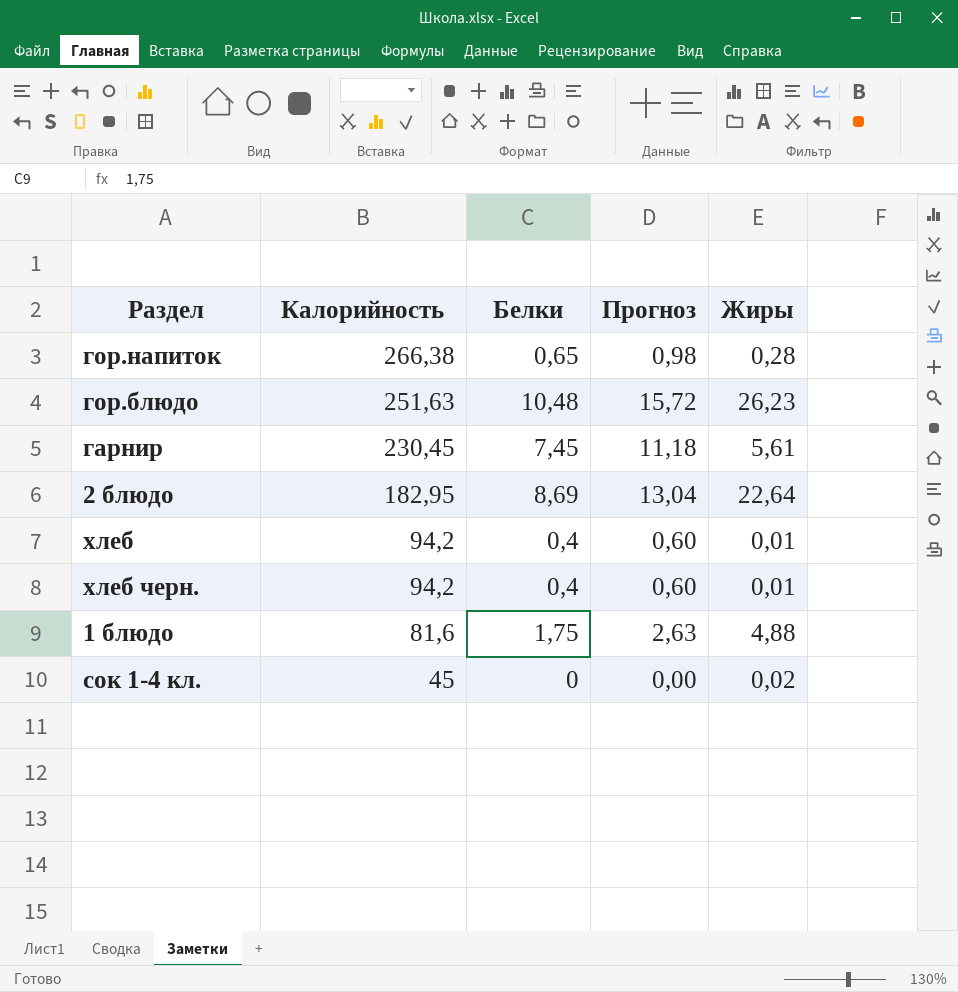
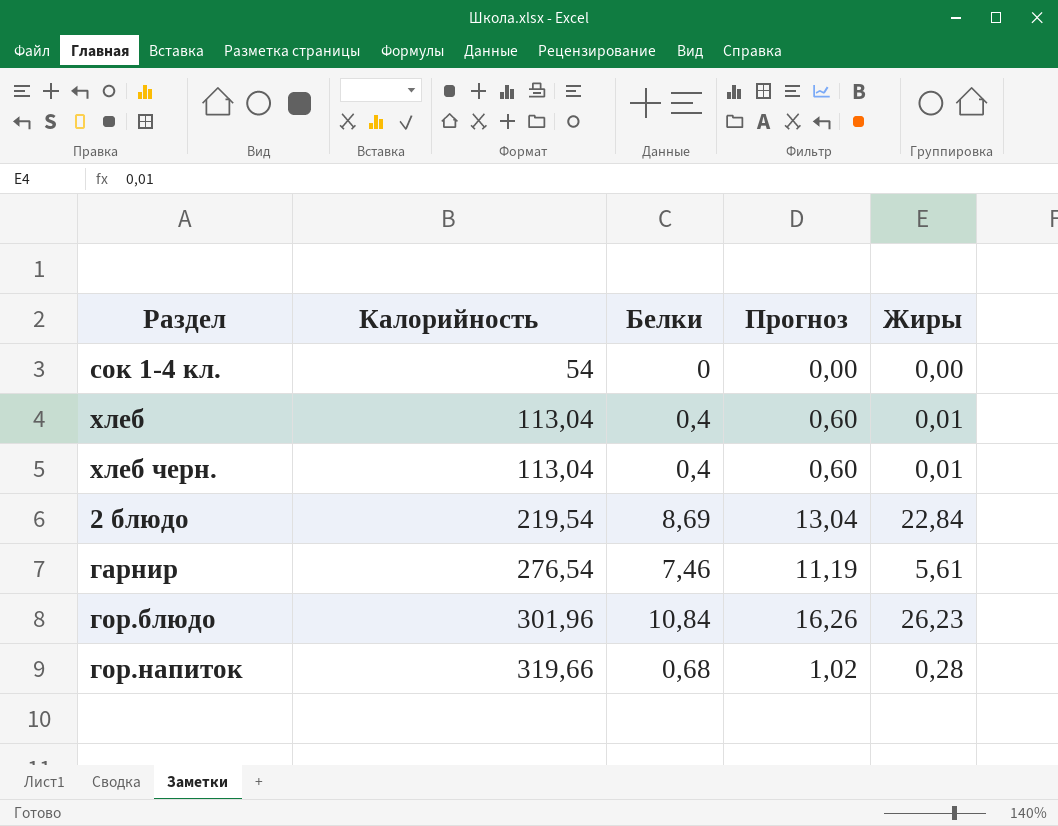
row order: Калорийность descending -> Калорийность ascending
row 1 блюдо: 81,6 | 1,75 | 2,63 | 4,88 -> none
сок 1-4 кл. | Калорийность: 45 -> 54
сок 1-4 кл. | Жиры: 0,02 -> 0,00
хлеб | Калорийность: 94,2 -> 113,04
хлеб черн. | Калорийность: 94,2 -> 113,04
2 блюдо | Калорийность: 182,95 -> 219,54
2 блюдо | Жиры: 22,64 -> 22,84
гарнир | Калорийность: 230,45 -> 276,54
гарнир | Белки: 7,45 -> 7,46
гарнир | Прогноз: 11,18 -> 11,19
гор.блюдо | Калорийность: 251,63 -> 301,96
гор.блюдо | Белки: 10,48 -> 10,84
гор.блюдо | Прогноз: 15,72 -> 16,26
гор.напиток | Калорийность: 266,38 -> 319,66
гор.напиток | Белки: 0,65 -> 0,68
гор.напиток | Прогноз: 0,98 -> 1,02

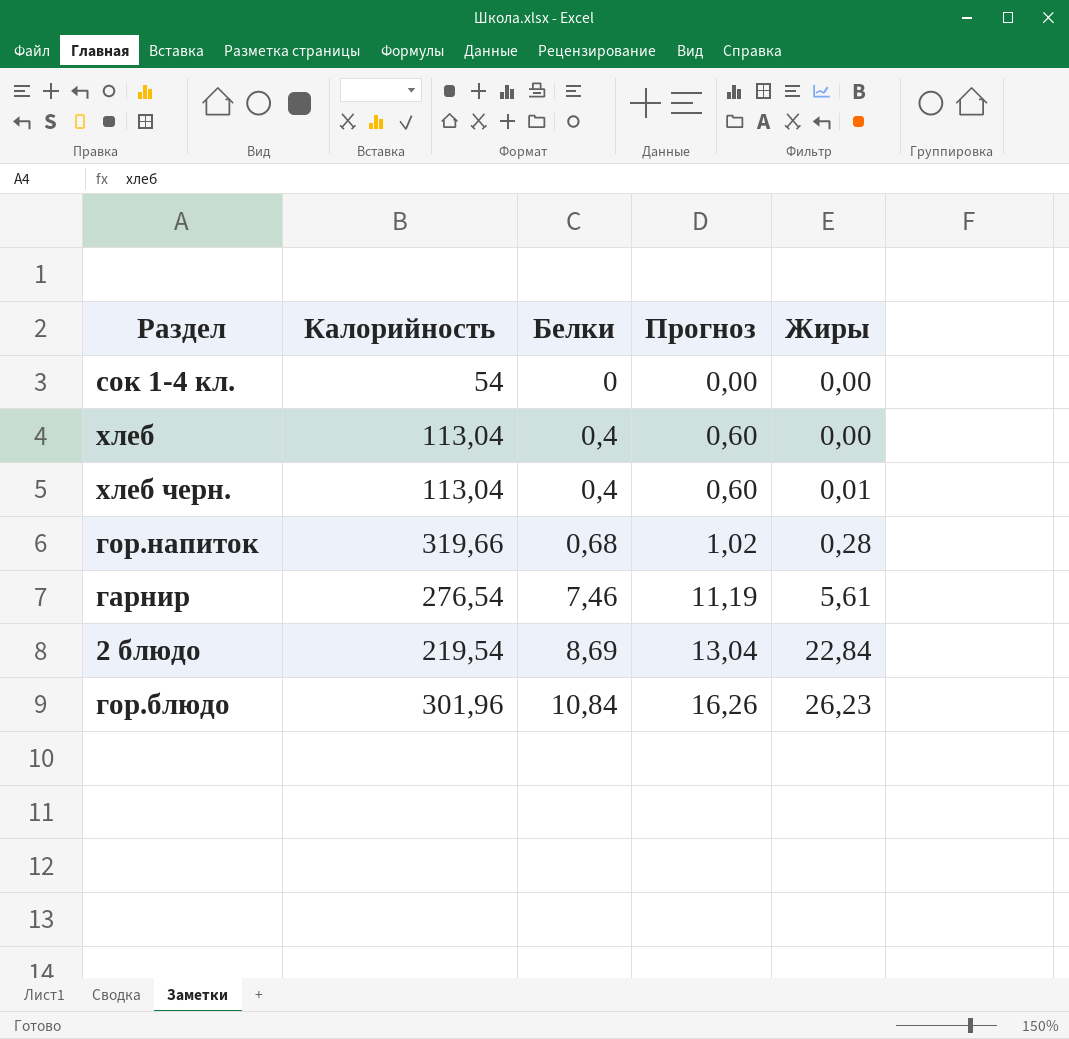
row order: Калорийность ascending -> Белки ascending
хлеб | Жиры: 0,01 -> 0,00

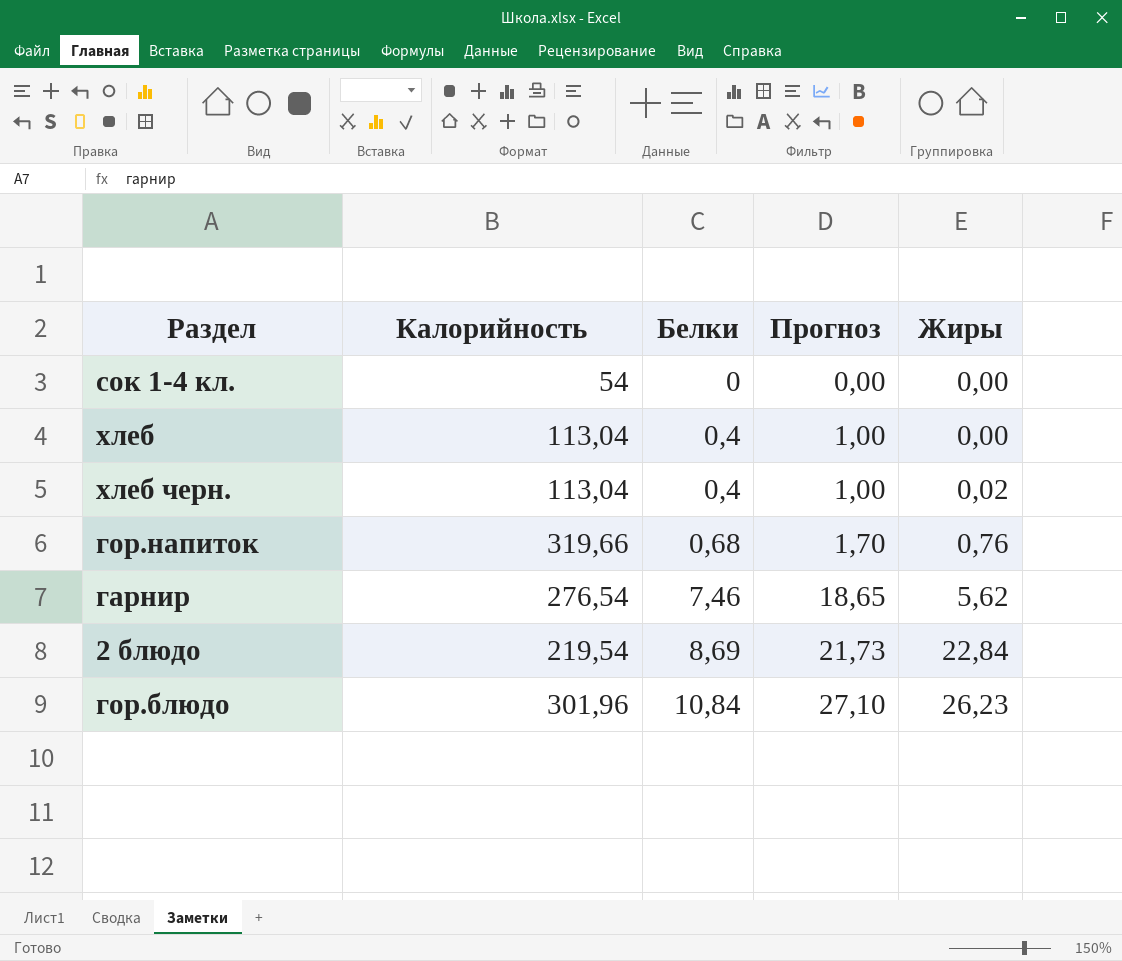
column Прогноз | formula: [Белки] * 1,5 -> [Белки] * 2,5
хлеб черн. | Жиры: 0,01 -> 0,02
гор.напиток | Жиры: 0,28 -> 0,76
гарнир | Жиры: 5,61 -> 5,62

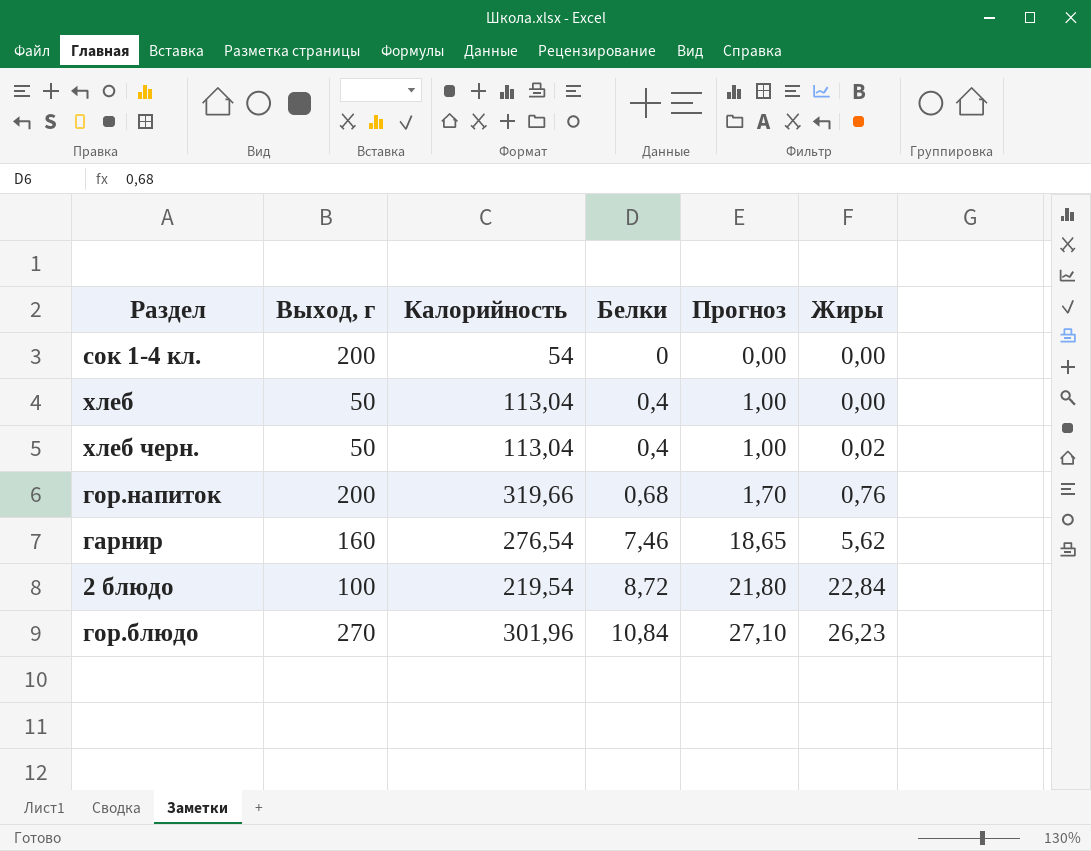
column Выход, г | position: none -> 2
2 блюдо | Белки: 8,69 -> 8,72
2 блюдо | Прогноз: 21,73 -> 21,80

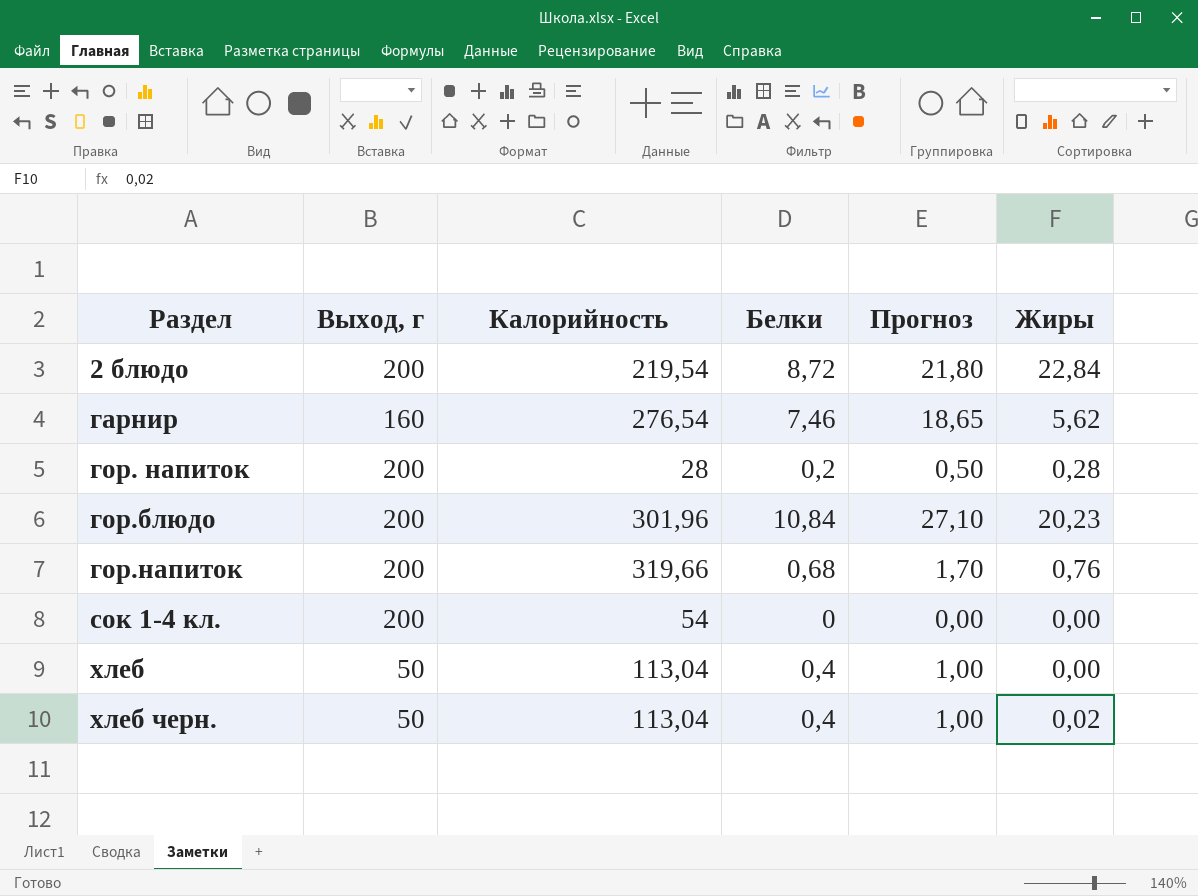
row order: Белки ascending -> Раздел ascending
2 блюдо | Выход, г: 100 -> 200
row гор. напиток: none -> 200 | 28 | 0,2 | 0,50 | 0,28
гор.блюдо | Выход, г: 270 -> 200
гор.блюдо | Жиры: 26,23 -> 20,23

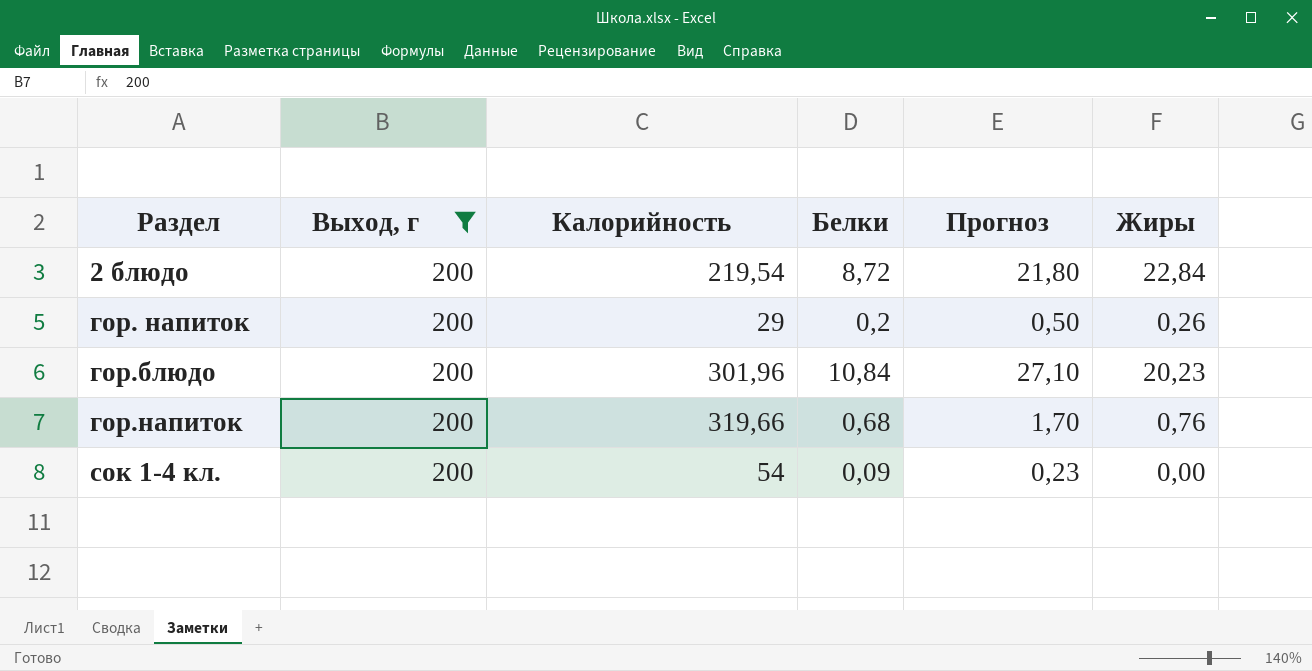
filter: none -> Выход, г = 200
гор. напиток | Калорийность: 28 -> 29
гор. напиток | Жиры: 0,28 -> 0,26
сок 1-4 кл. | Белки: 0 -> 0,09
сок 1-4 кл. | Прогноз: 0,00 -> 0,23

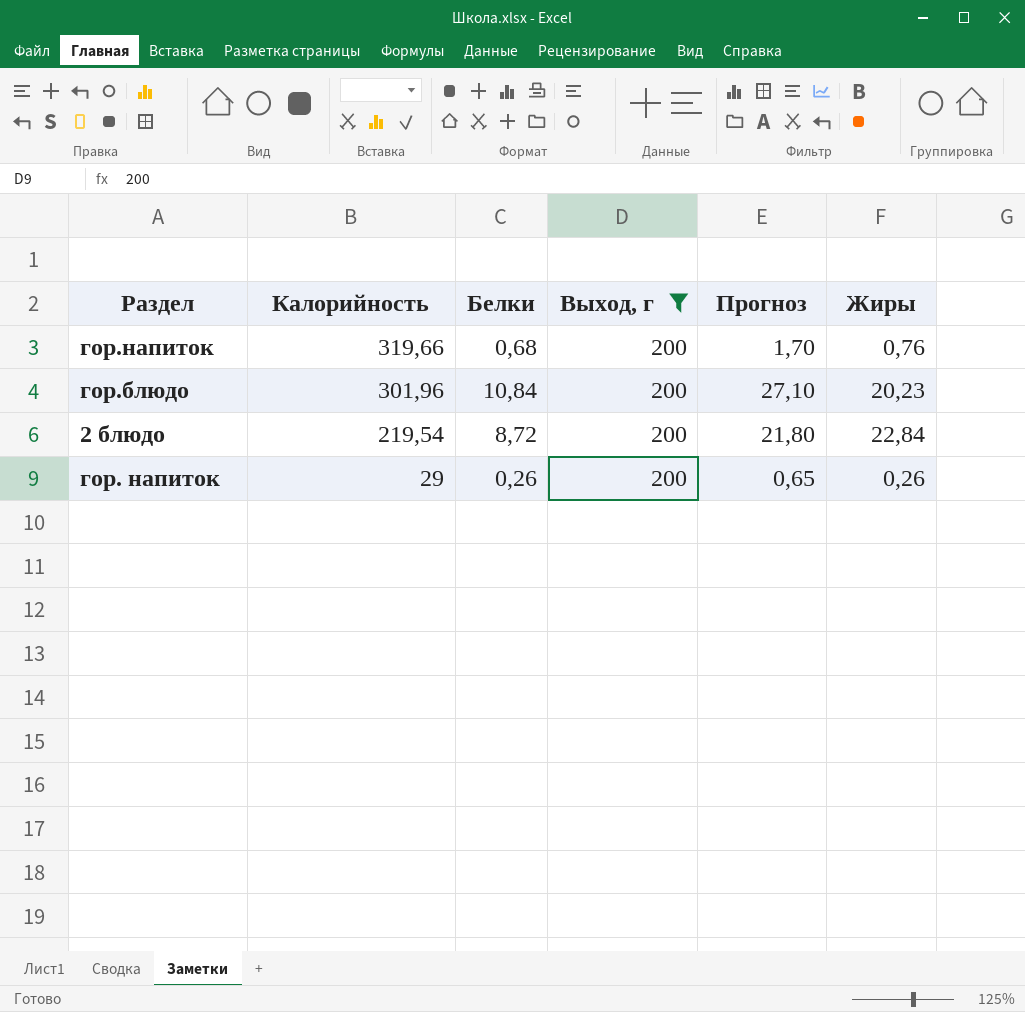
row order: Раздел ascending -> Калорийность descending
column Выход, г | position: 2 -> 4
row сок 1-4 кл.: 200 | 54 | 0,09 | 0,23 | 0,00 -> none
гор. напиток | Белки: 0,2 -> 0,26
гор. напиток | Прогноз: 0,50 -> 0,65

